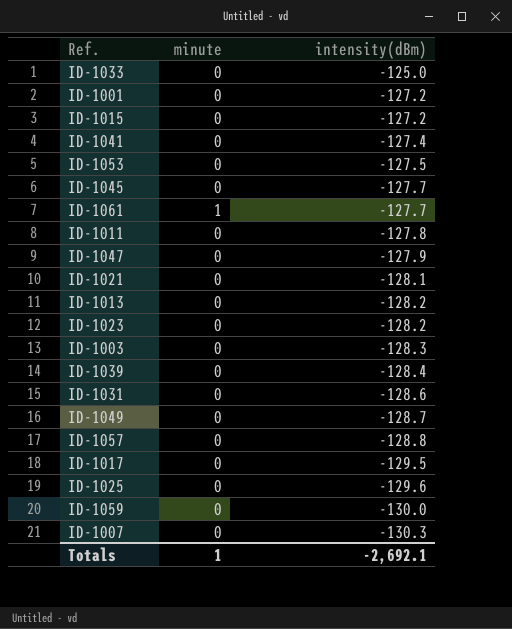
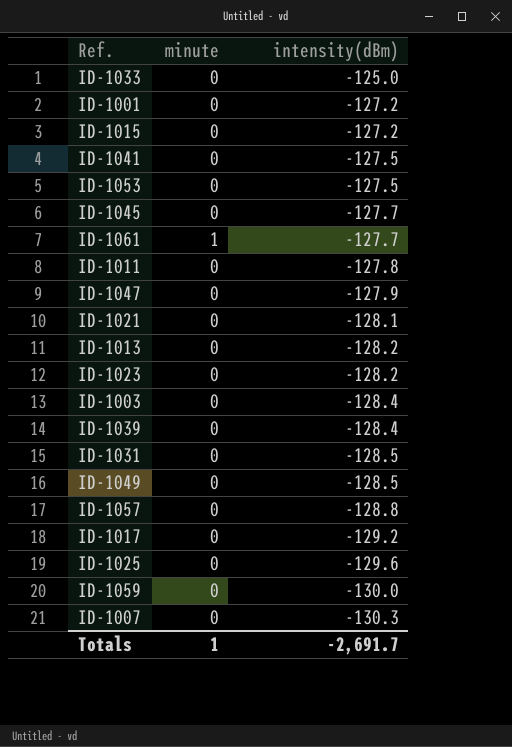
ID-1041 | intensity(dBm): -127.4 -> -127.5
ID-1003 | intensity(dBm): -128.3 -> -128.4
ID-1031 | intensity(dBm): -128.6 -> -128.5
ID-1049 | intensity(dBm): -128.7 -> -128.5
ID-1017 | intensity(dBm): -129.5 -> -129.2
Totals | intensity(dBm): -2,692.1 -> -2,691.7

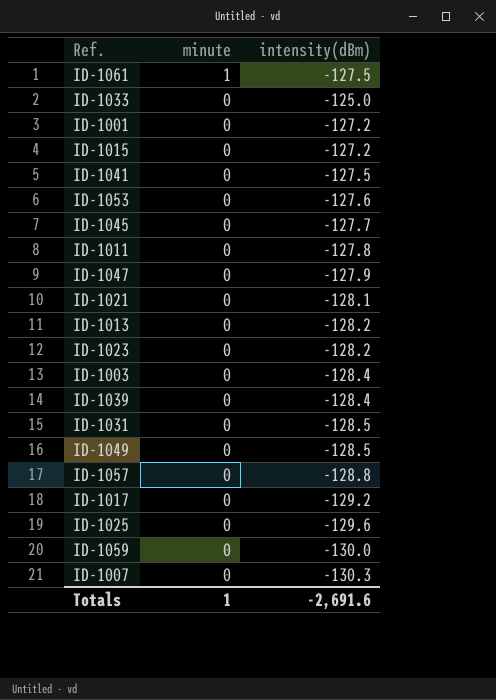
row order: intensity(dBm) descending -> minute descending
ID-1061 | intensity(dBm): -127.7 -> -127.5
ID-1053 | intensity(dBm): -127.5 -> -127.6
Totals | intensity(dBm): -2,691.7 -> -2,691.6

